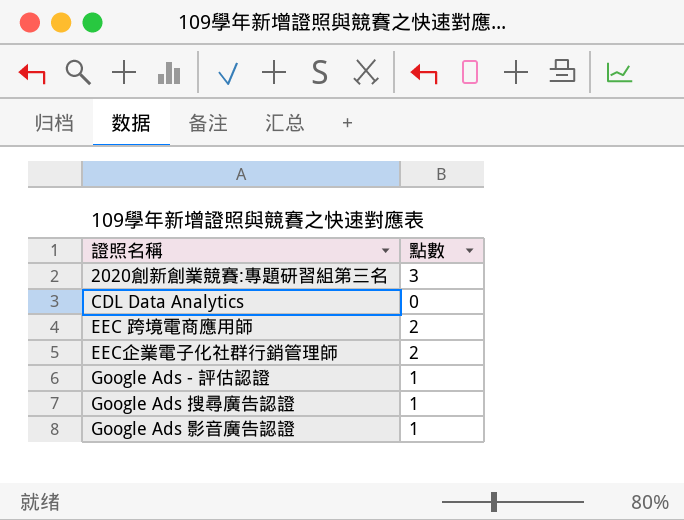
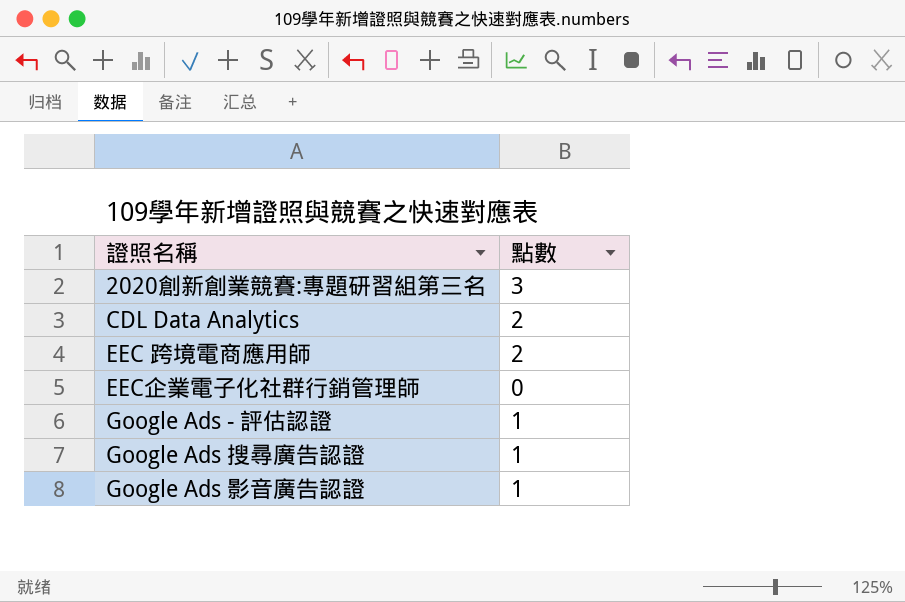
CDL Data Analytics | 點數: 0 -> 2
EEC企業電子化社群行銷管理師 | 點數: 2 -> 0

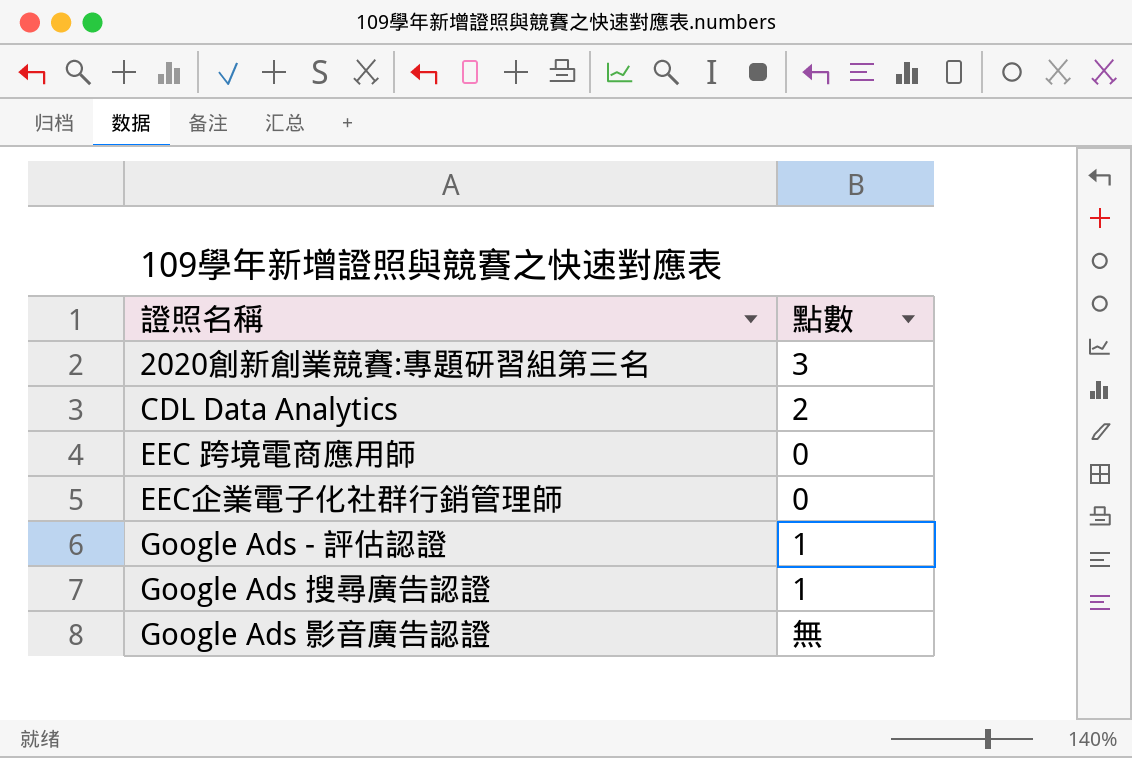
EEC 跨境電商應用師 | 點數: 2 -> 0
Google Ads 影音廣告認證 | 點數: 1 -> 無

